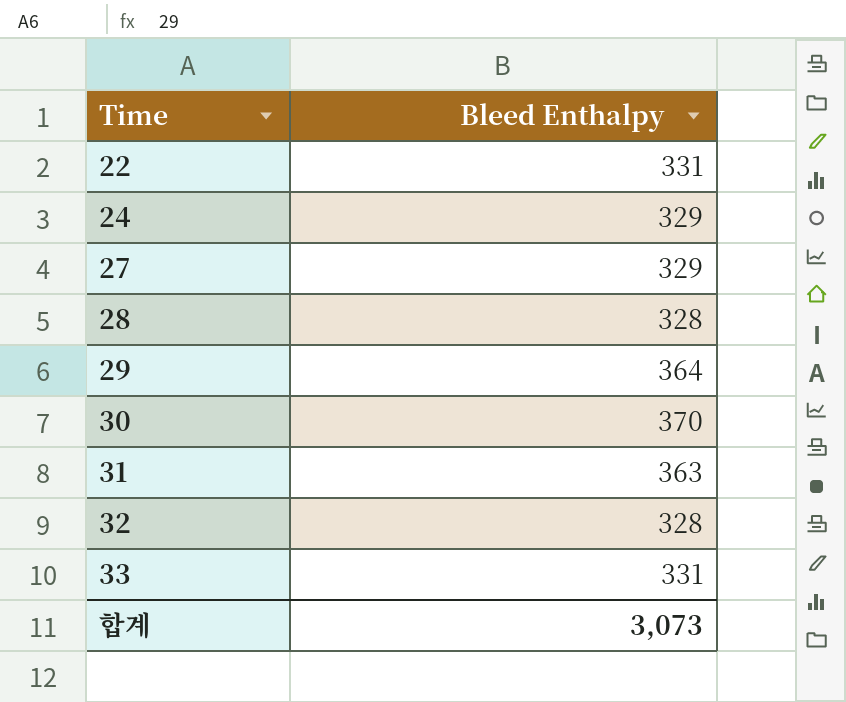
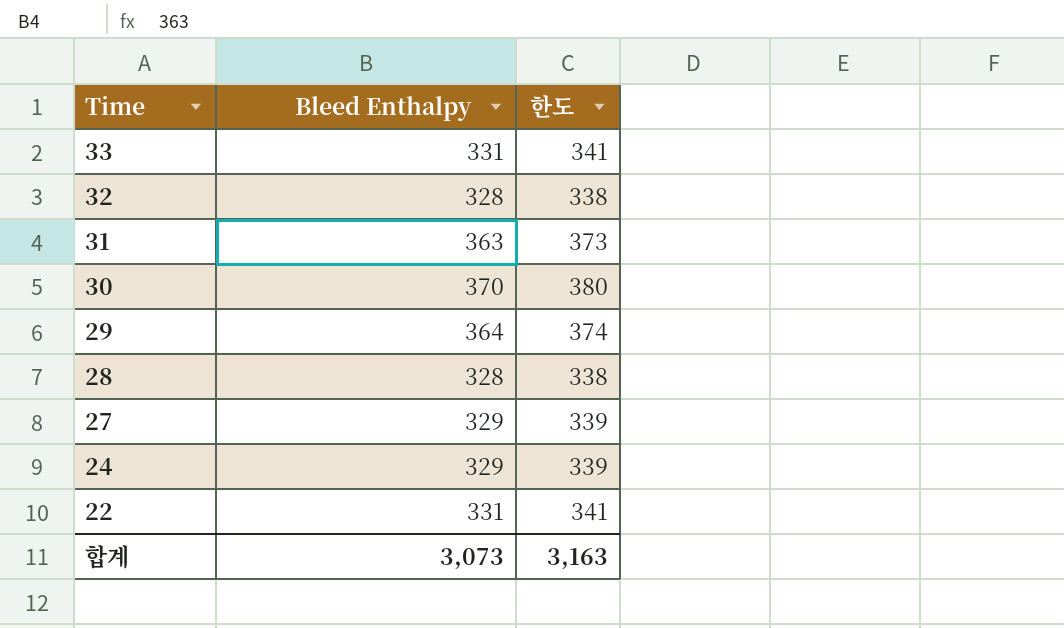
row order: Time ascending -> Time descending
column 한도 | formula: none -> [Bleed Enthalpy] + 10

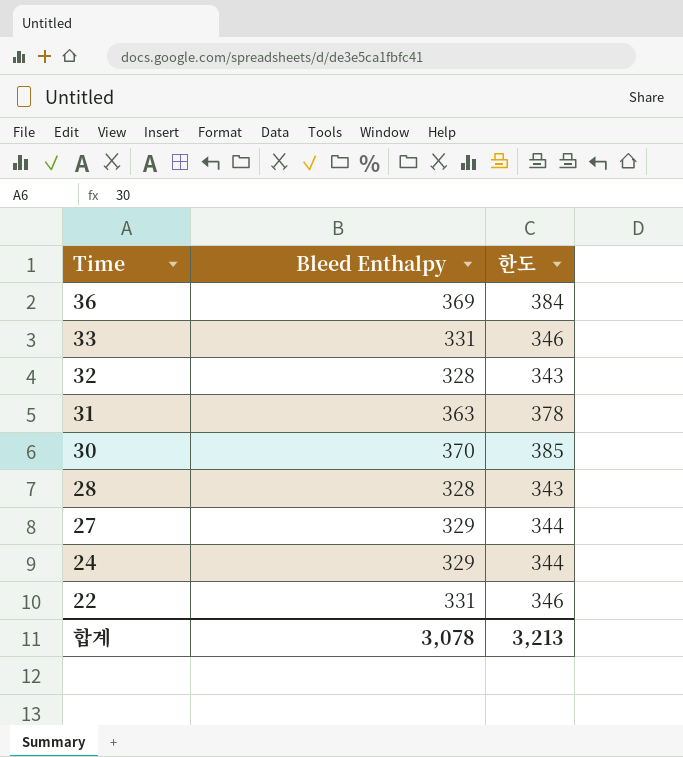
column 한도 | formula: [Bleed Enthalpy] + 10 -> [Bleed Enthalpy] + 15
row 29: 364 | 374 -> none
row 36: none -> 369 | 384
합계 | Bleed Enthalpy: 3,073 -> 3,078
합계 | 한도: 3,163 -> 3,213

